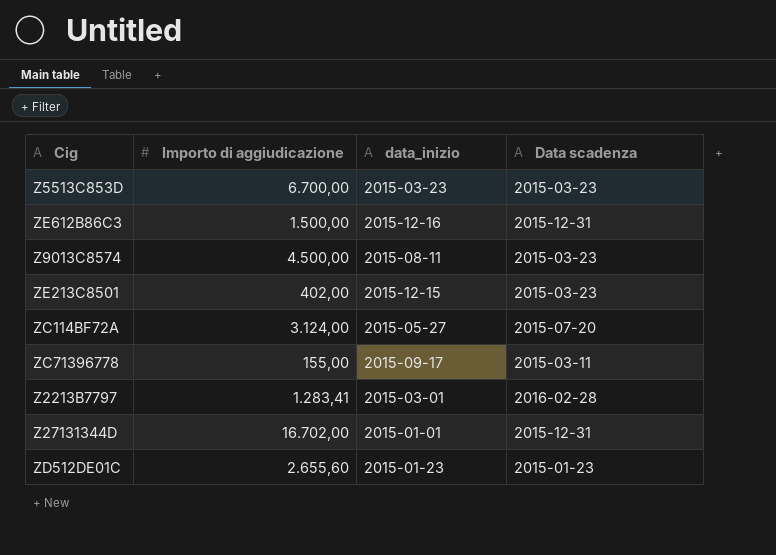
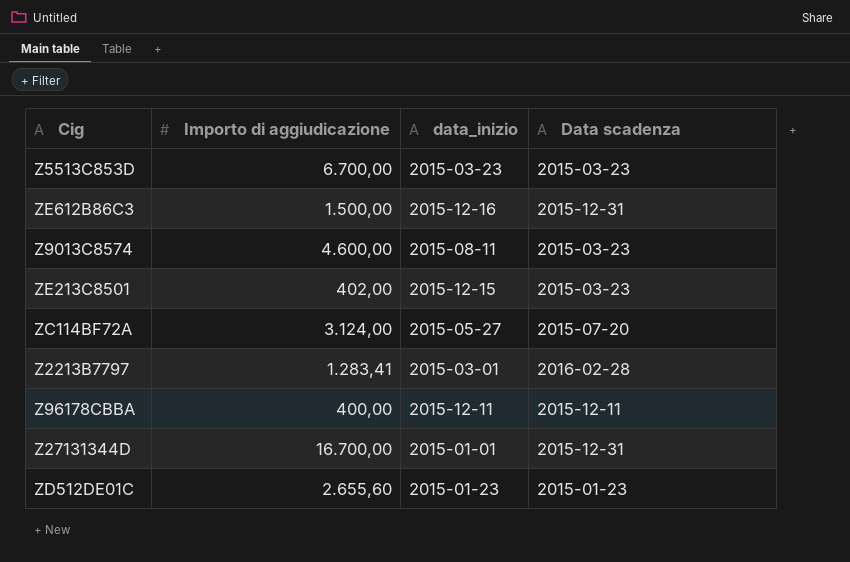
row ZC71396778: 155,00 | 2015-09-17 | 2015-03-11 -> none
Z9013C8574 | Importo di aggiudicazione: 4.500,00 -> 4.600,00
row Z96178CBBA: none -> 400,00 | 2015-12-11 | 2015-12-11
Z27131344D | Importo di aggiudicazione: 16.702,00 -> 16.700,00

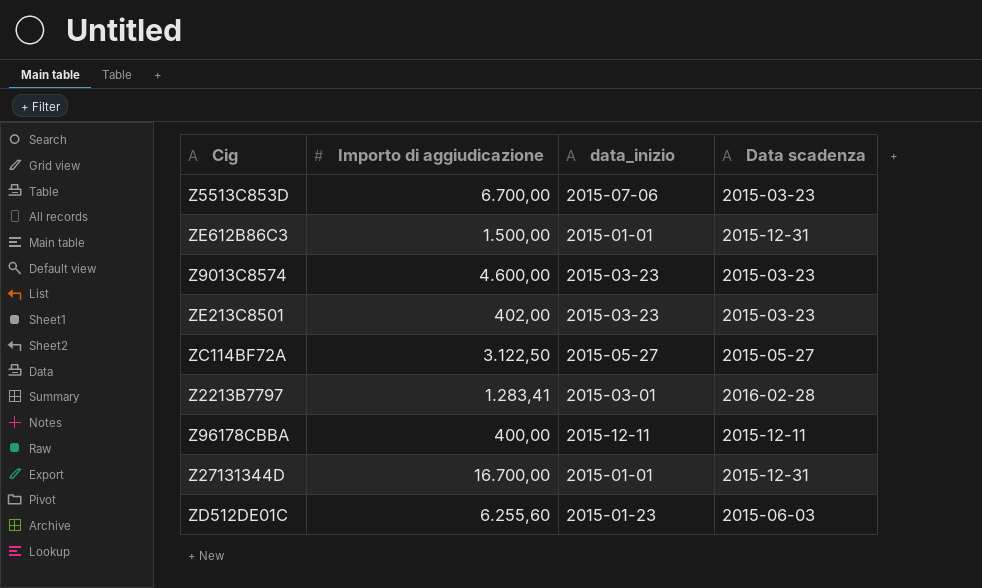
Z5513C853D | data_inizio: 2015-03-23 -> 2015-07-06
ZE612B86C3 | data_inizio: 2015-12-16 -> 2015-01-01
Z9013C8574 | data_inizio: 2015-08-11 -> 2015-03-23
ZE213C8501 | data_inizio: 2015-12-15 -> 2015-03-23
ZC114BF72A | Importo di aggiudicazione: 3.124,00 -> 3.122,50
ZC114BF72A | Data scadenza: 2015-07-20 -> 2015-05-27
ZD512DE01C | Importo di aggiudicazione: 2.655,60 -> 6.255,60
ZD512DE01C | Data scadenza: 2015-01-23 -> 2015-06-03

